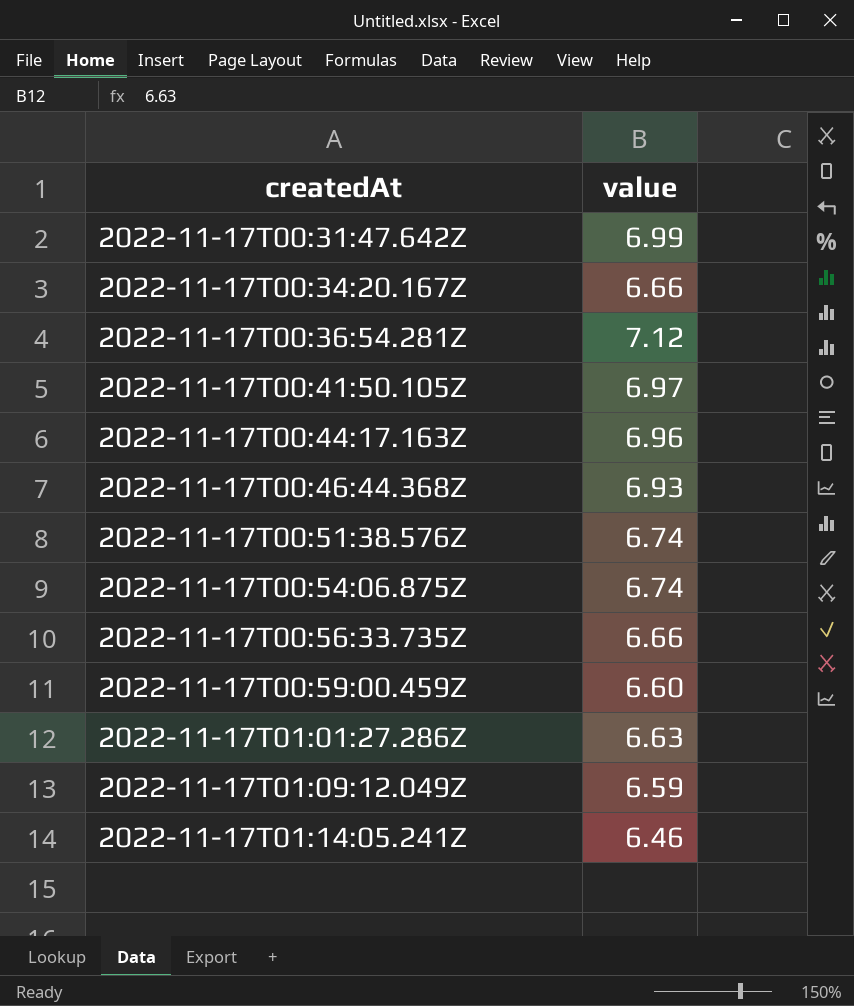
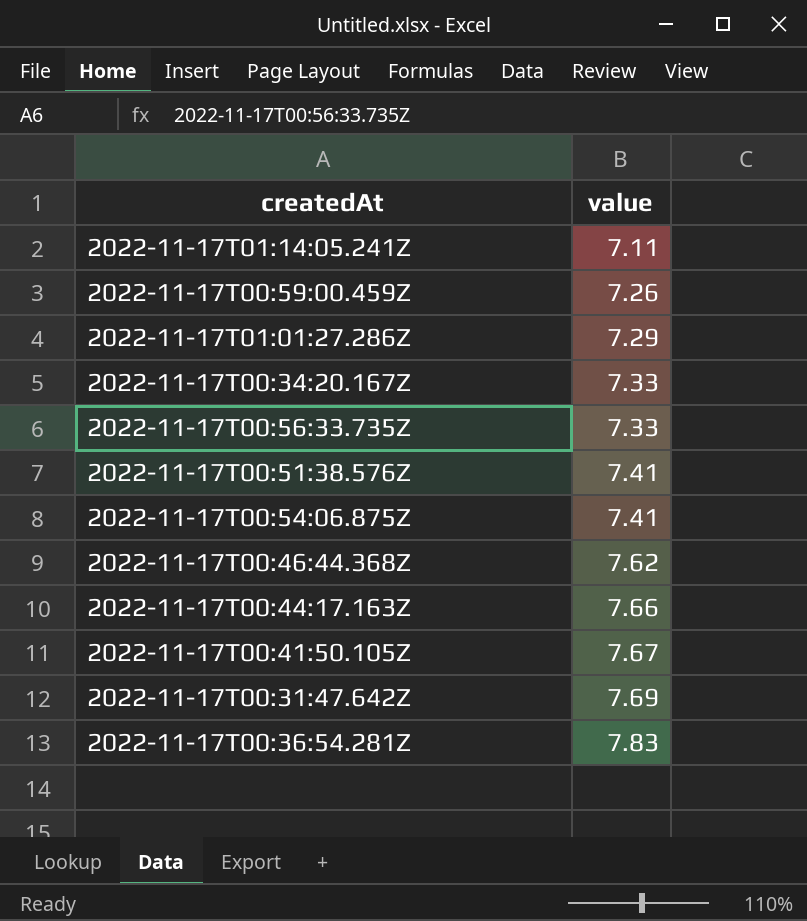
row order: createdAt ascending -> value ascending
row 2022-11-17T01:09:12.049Z: 6.59 -> none
2022-11-17T01:14:05.241Z | value: 6.46 -> 7.11
2022-11-17T00:59:00.459Z | value: 6.60 -> 7.26
2022-11-17T01:01:27.286Z | value: 6.63 -> 7.29
2022-11-17T00:34:20.167Z | value: 6.66 -> 7.33
2022-11-17T00:56:33.735Z | value: 6.66 -> 7.33
2022-11-17T00:51:38.576Z | value: 6.74 -> 7.41
2022-11-17T00:54:06.875Z | value: 6.74 -> 7.41
2022-11-17T00:46:44.368Z | value: 6.93 -> 7.62
2022-11-17T00:44:17.163Z | value: 6.96 -> 7.66
2022-11-17T00:41:50.105Z | value: 6.97 -> 7.67
2022-11-17T00:31:47.642Z | value: 6.99 -> 7.69
2022-11-17T00:36:54.281Z | value: 7.12 -> 7.83

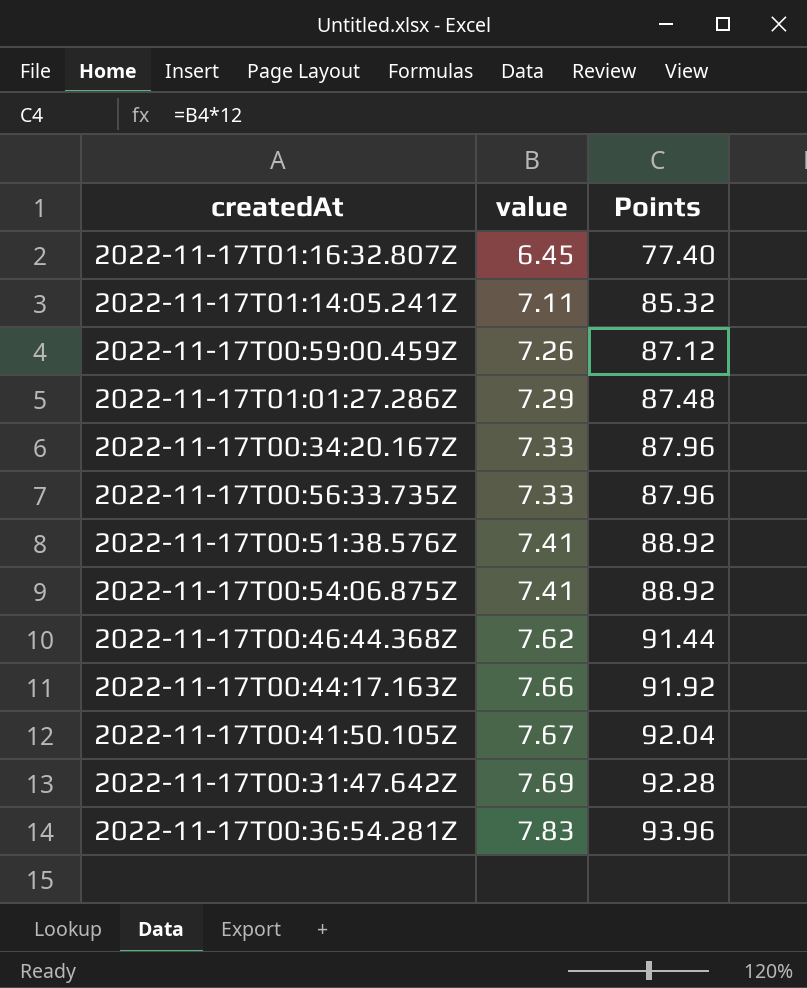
column Points | formula: none -> [value] * 12
row 2022-11-17T01:16:32.807Z: none -> 6.45 | 77.40

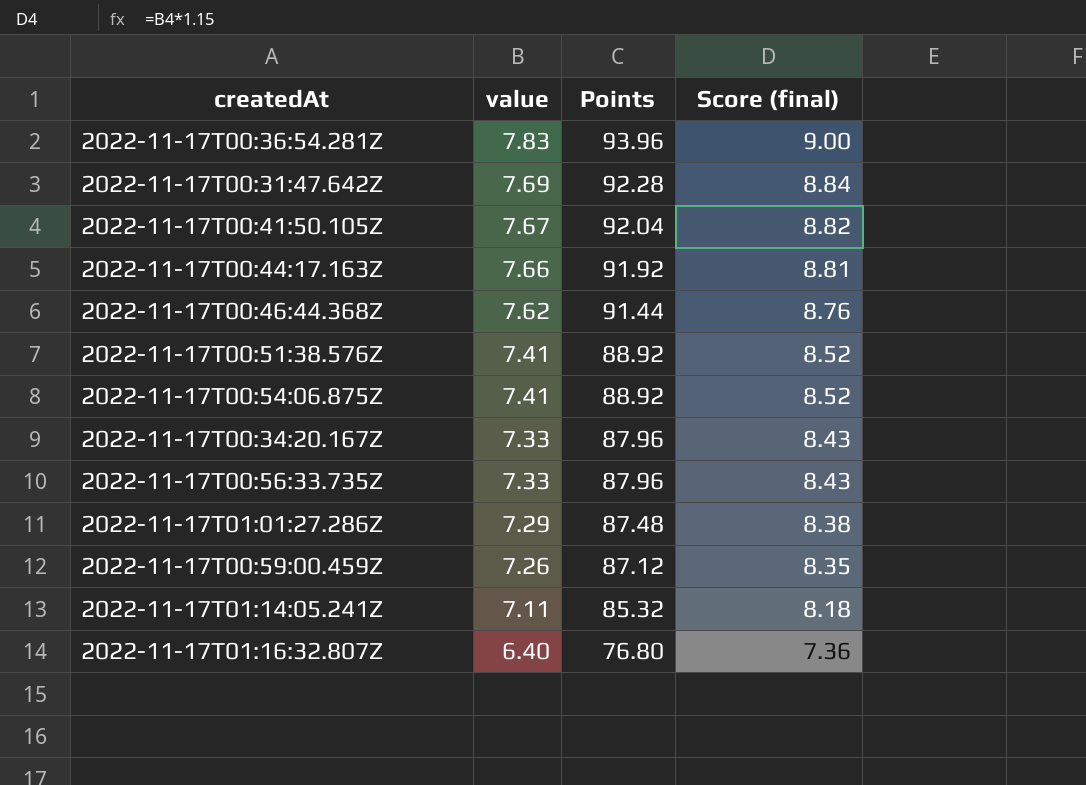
row order: value ascending -> value descending
column Score (final) | formula: none -> [value] * 1.15
2022-11-17T01:16:32.807Z | value: 6.45 -> 6.40
2022-11-17T01:16:32.807Z | Points: 77.40 -> 76.80

